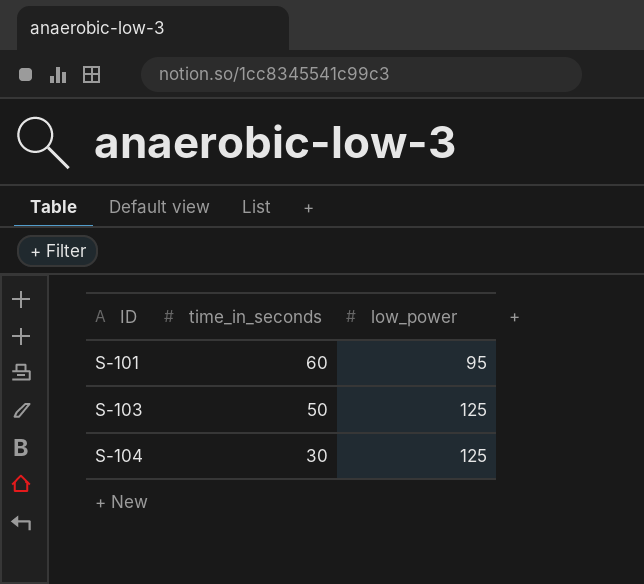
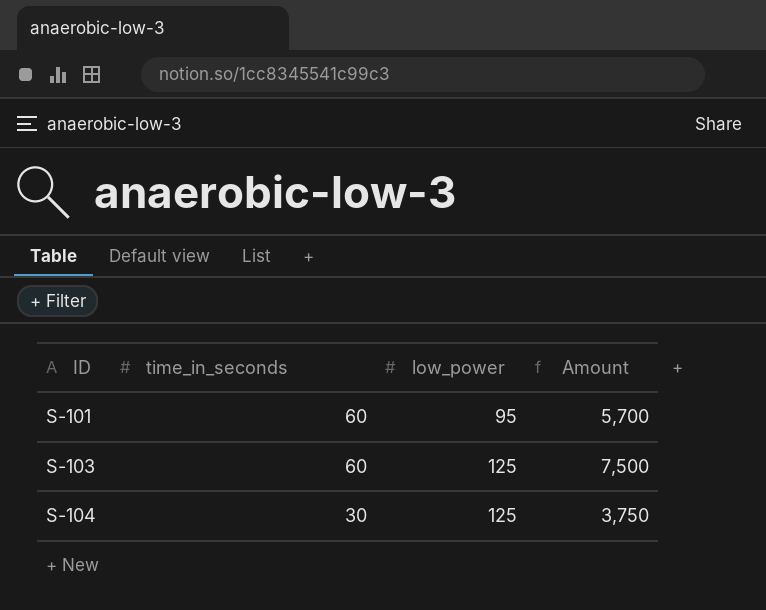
column Amount | formula: none -> [time_in_seconds] * [low_power]
S-103 | time_in_seconds: 50 -> 60

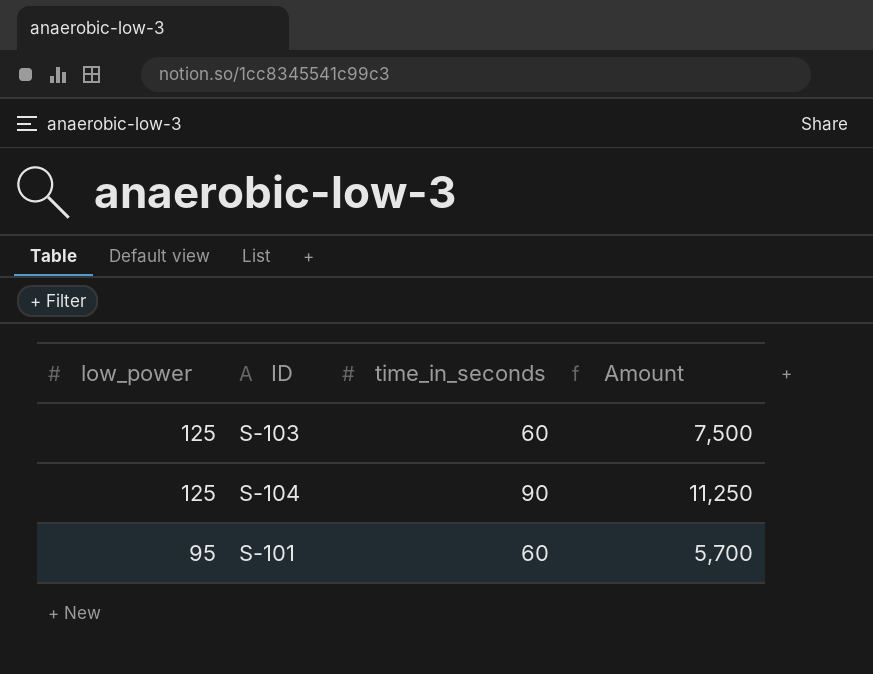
row order: ID ascending -> low_power descending
column low_power | position: 3 -> 1
S-104 | time_in_seconds: 30 -> 90
S-104 | Amount: 3,750 -> 11,250

